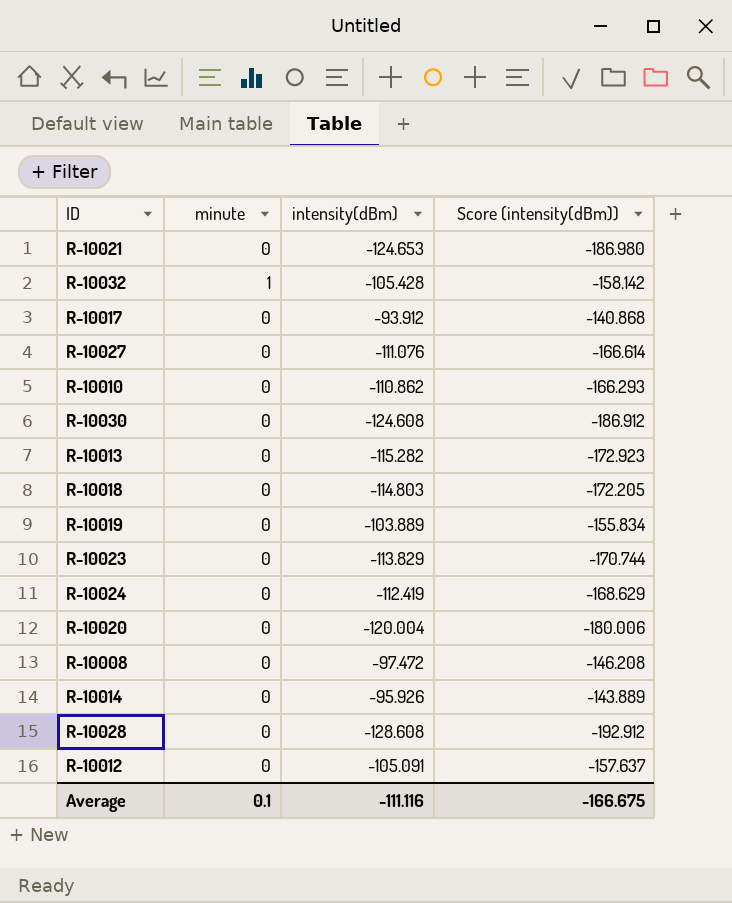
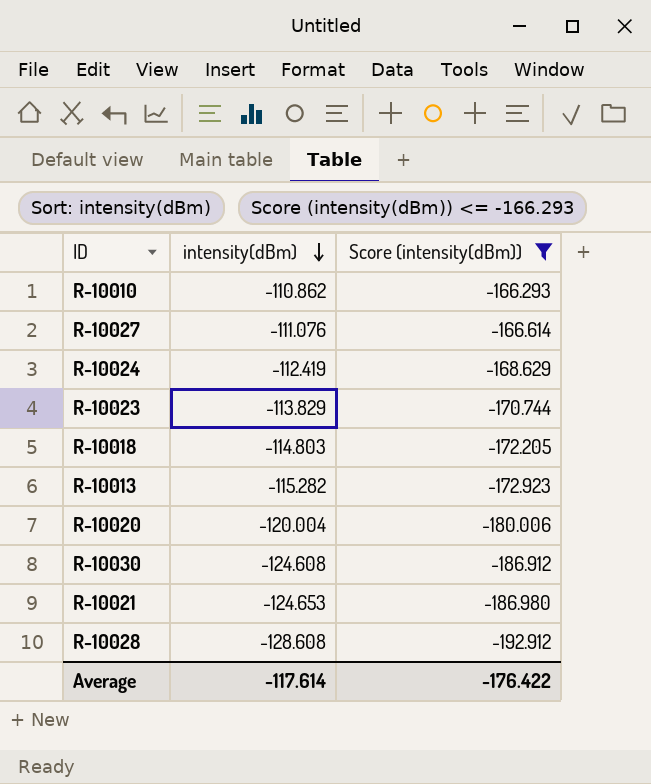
filter: none -> Score (intensity(dBm)) <= -166.293
row order: none -> intensity(dBm) descending
column minute | position: 2 -> none
Average | intensity(dBm): -111.116 -> -117.614
Average | Score (intensity(dBm)): -166.675 -> -176.422

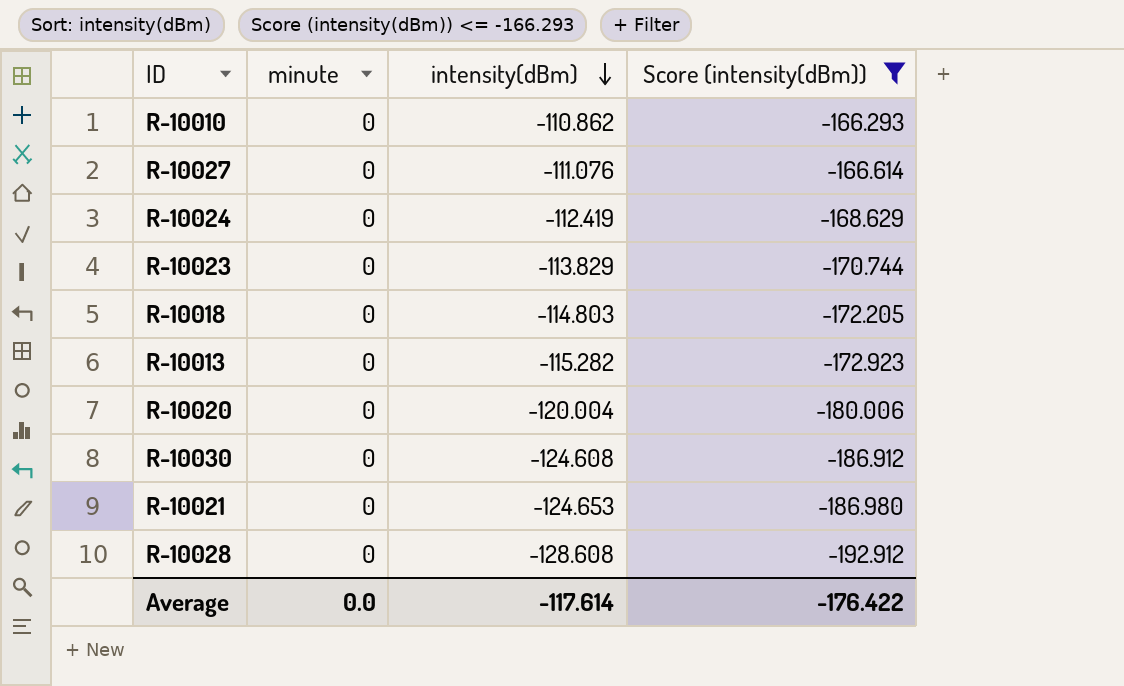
column minute | position: none -> 2

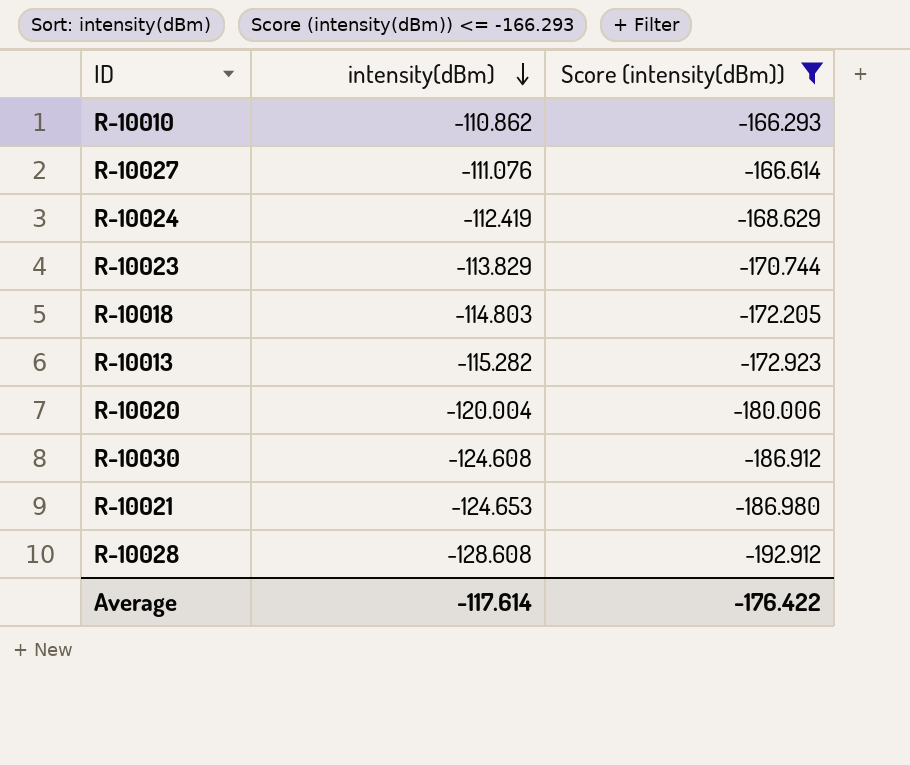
column minute | position: 2 -> none

